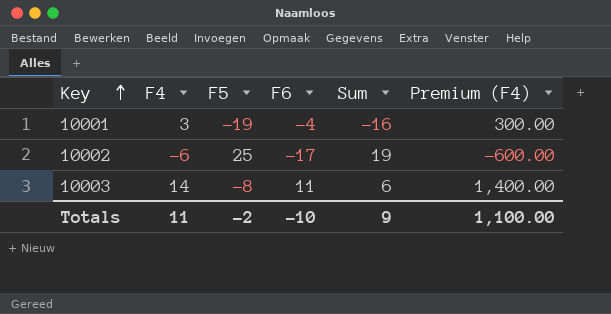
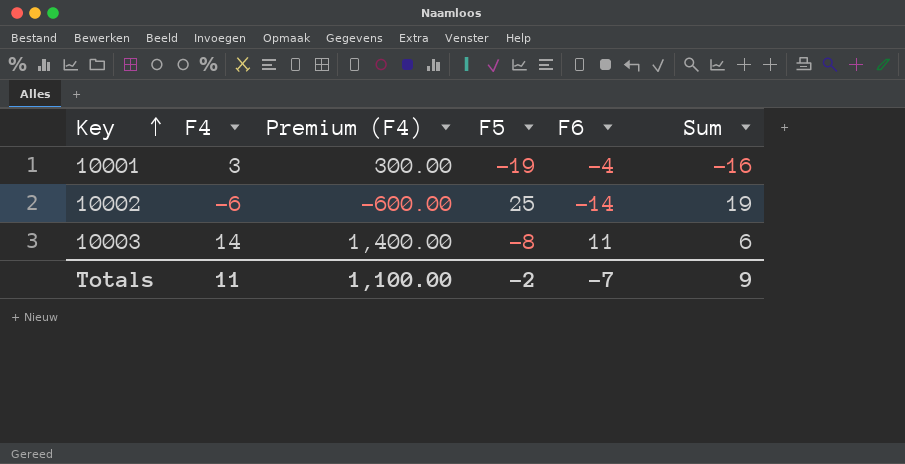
column Premium (F4) | position: 6 -> 3
10002 | F6: -17 -> -14
Totals | F6: -10 -> -7

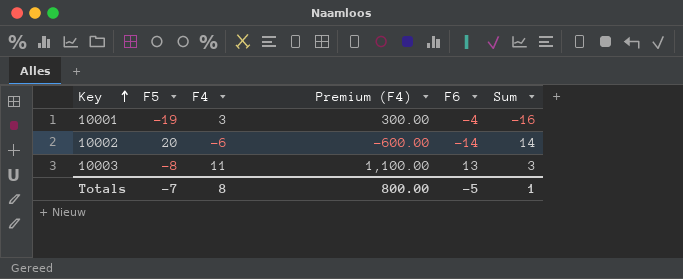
column F5 | position: 4 -> 2
10002 | F5: 25 -> 20
10002 | Sum: 19 -> 14
10003 | F4: 14 -> 11
10003 | Premium (F4): 1,400.00 -> 1,100.00
10003 | F6: 11 -> 13
10003 | Sum: 6 -> 3
Totals | F5: -2 -> -7
Totals | F4: 11 -> 8
Totals | Premium (F4): 1,100.00 -> 800.00
Totals | F6: -7 -> -5
Totals | Sum: 9 -> 1

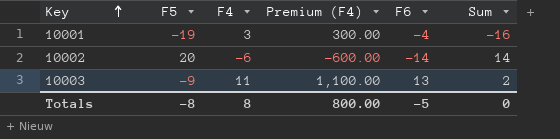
10003 | F5: -8 -> -9
10003 | Sum: 3 -> 2
Totals | F5: -7 -> -8
Totals | Sum: 1 -> 0

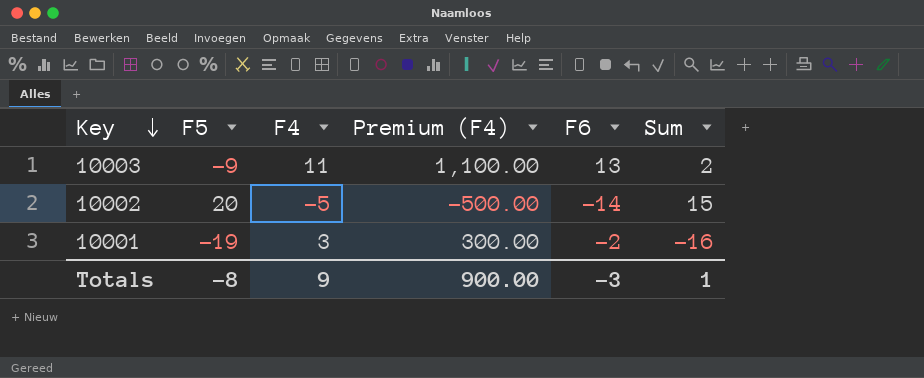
row order: Key ascending -> Key descending
10002 | F4: -6 -> -5
10002 | Premium (F4): -600.00 -> -500.00
10002 | Sum: 14 -> 15
10001 | F6: -4 -> -2
Totals | F4: 8 -> 9
Totals | Premium (F4): 800.00 -> 900.00
Totals | F6: -5 -> -3
Totals | Sum: 0 -> 1

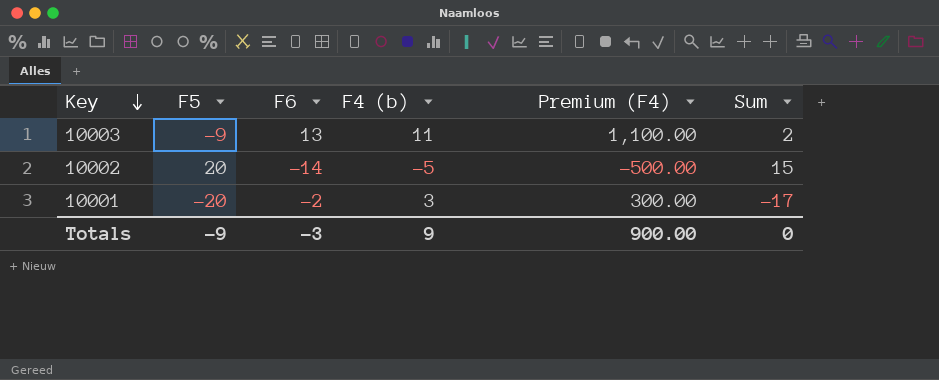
column F6 | position: 5 -> 3
column name: F4 -> F4 (b)
10001 | F5: -19 -> -20
10001 | Sum: -16 -> -17
Totals | F5: -8 -> -9
Totals | Sum: 1 -> 0

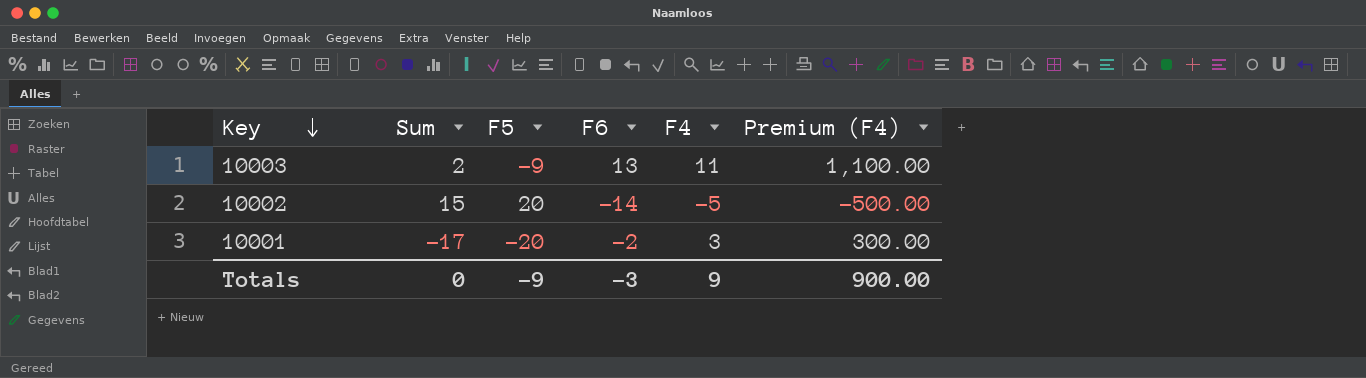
column Sum | position: 6 -> 2
column name: F4 (b) -> F4

